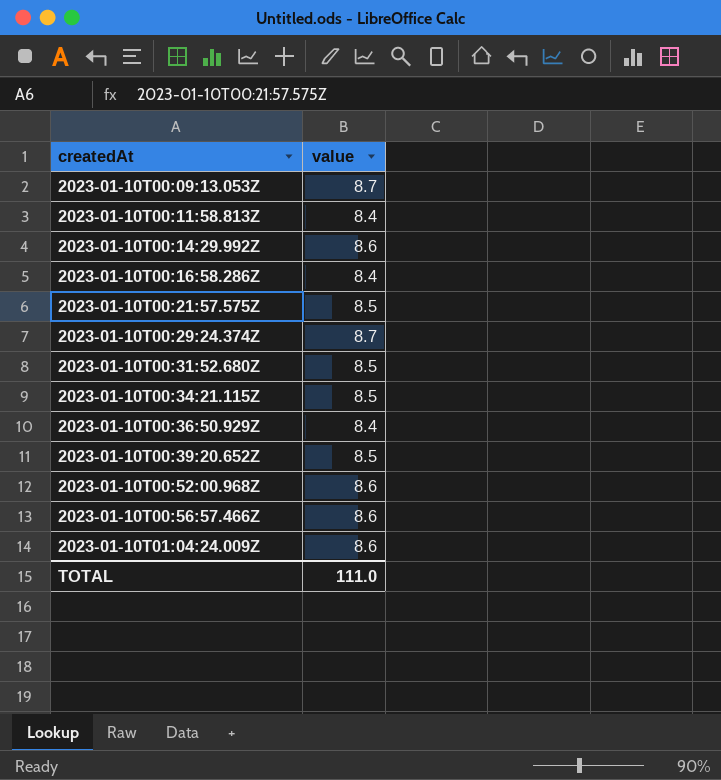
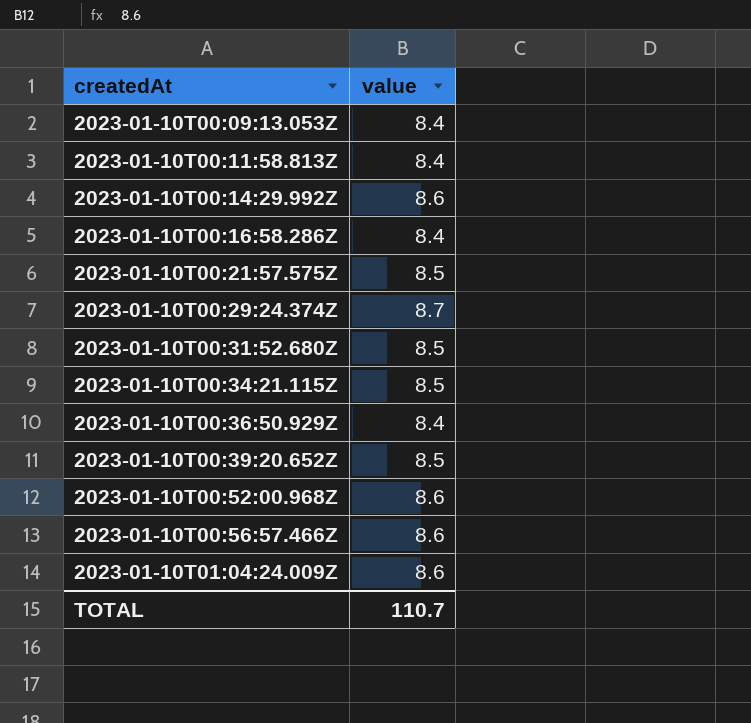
2023-01-10T00:09:13.053Z | value: 8.7 -> 8.4
TOTAL | value: 111.0 -> 110.7

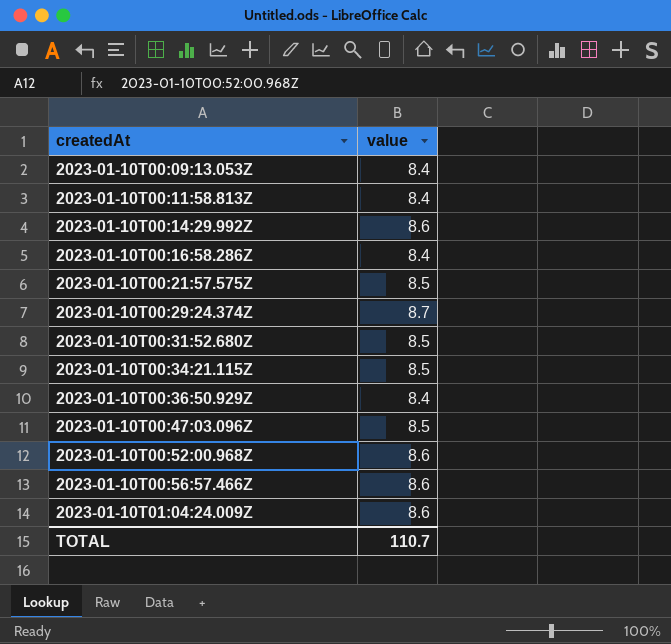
row 2023-01-10T00:39:20.652Z: 8.5 -> none
row 2023-01-10T00:47:03.096Z: none -> 8.5

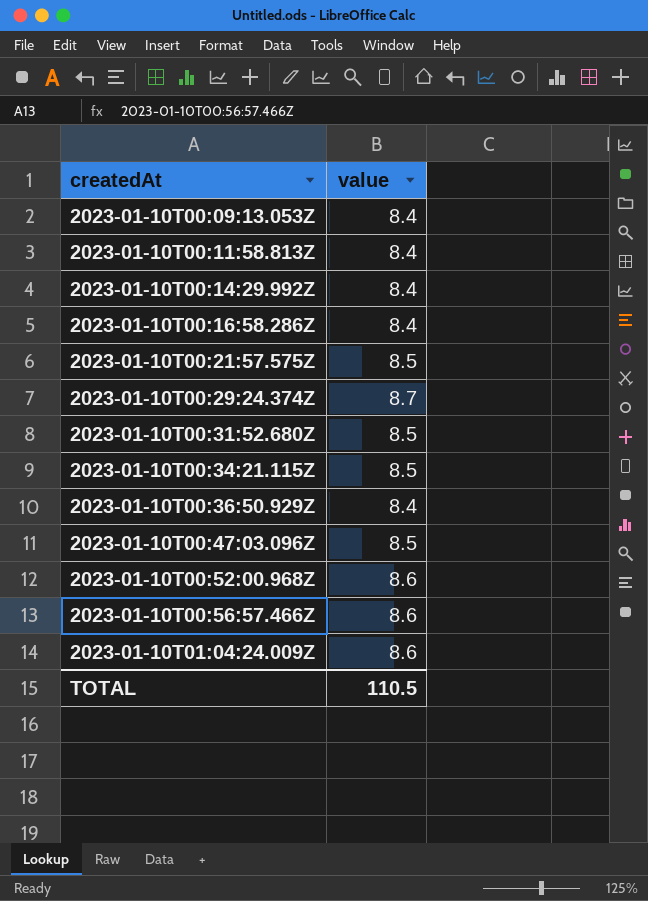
2023-01-10T00:14:29.992Z | value: 8.6 -> 8.4
TOTAL | value: 110.7 -> 110.5

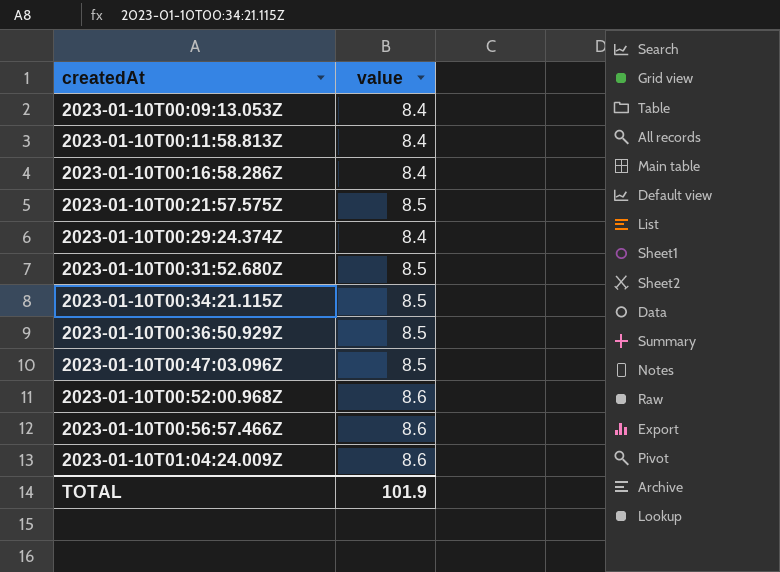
row 2023-01-10T00:14:29.992Z: 8.4 -> none
2023-01-10T00:29:24.374Z | value: 8.7 -> 8.4
2023-01-10T00:36:50.929Z | value: 8.4 -> 8.5
TOTAL | value: 110.5 -> 101.9

